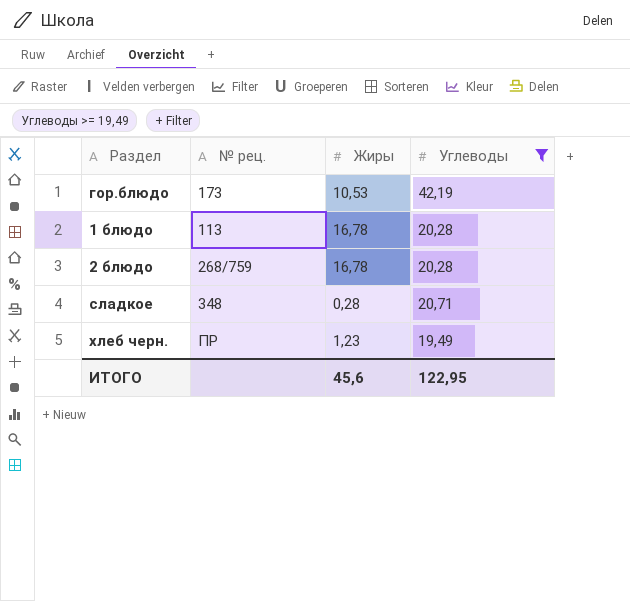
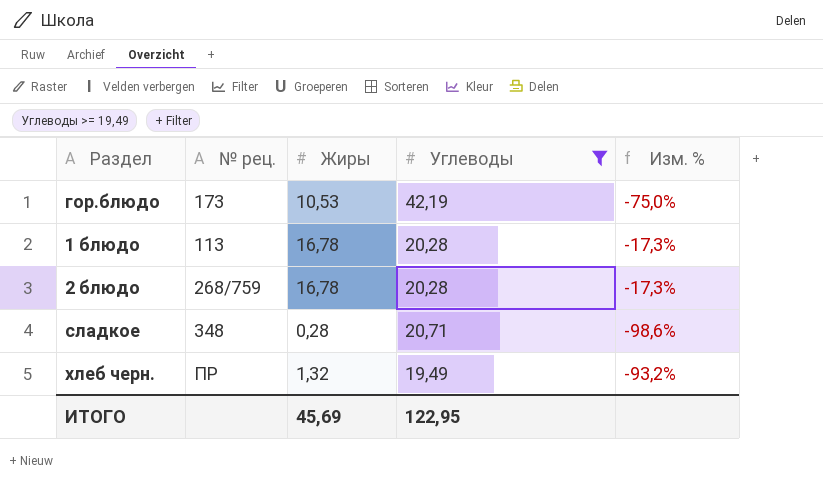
column Изм. % | formula: none -> ([Жиры] - [Углеводы]) / [Углеводы]
хлеб черн. | Жиры: 1,23 -> 1,32
ИТОГО | Жиры: 45,6 -> 45,69

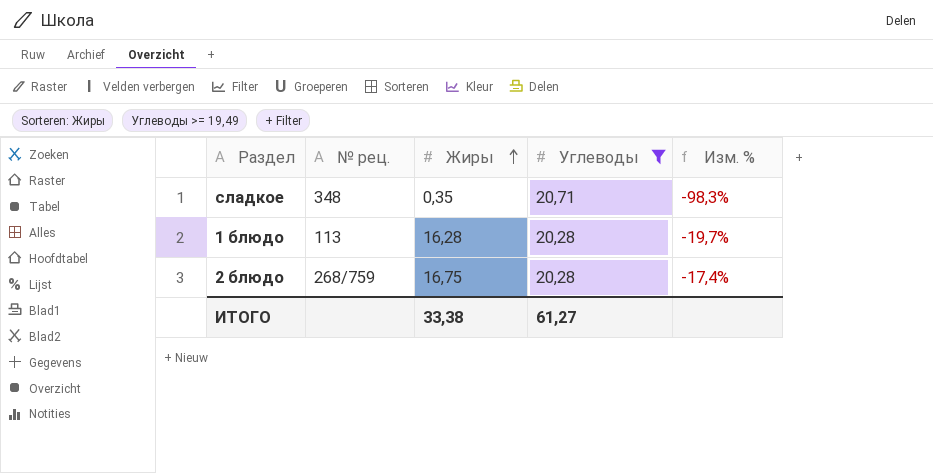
row order: none -> Жиры ascending
row гор.блюдо: 173 | 10,53 | 42,19 | -75,0% -> none
row хлеб черн.: ПР | 1,32 | 19,49 | -93,2% -> none
сладкое | Жиры: 0,28 -> 0,35
сладкое | Изм. %: -98,6% -> -98,3%
1 блюдо | Жиры: 16,78 -> 16,28
1 блюдо | Изм. %: -17,3% -> -19,7%
2 блюдо | Жиры: 16,78 -> 16,75
2 блюдо | Изм. %: -17,3% -> -17,4%
ИТОГО | Жиры: 45,69 -> 33,38
ИТОГО | Углеводы: 122,95 -> 61,27

